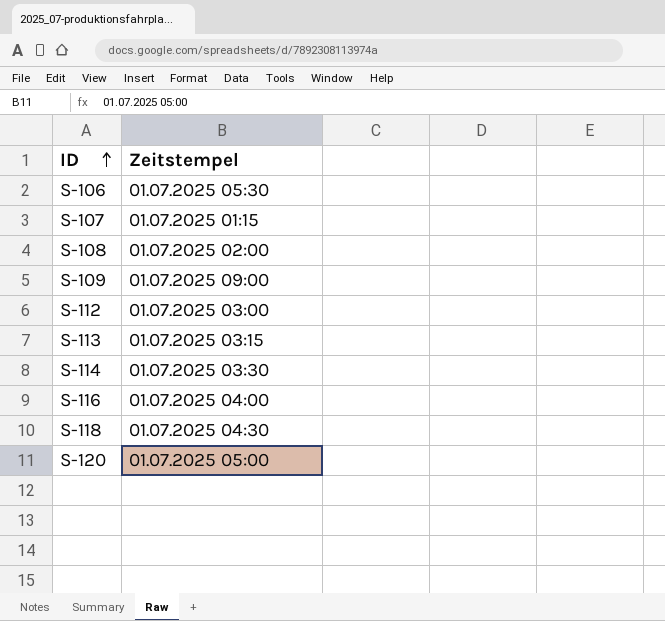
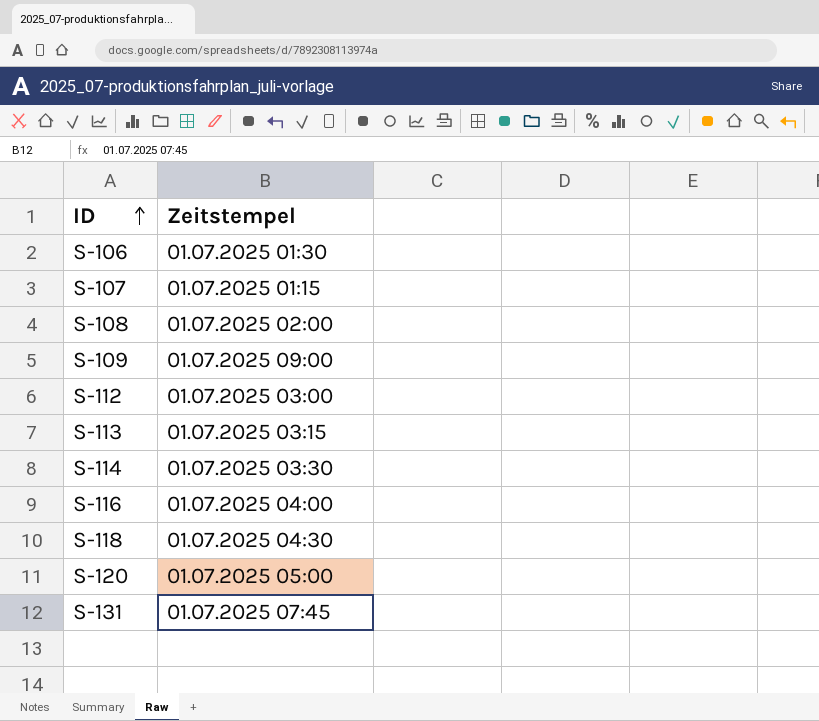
S-106 | Zeitstempel: 01.07.2025 05:30 -> 01.07.2025 01:30
row S-131: none -> 01.07.2025 07:45

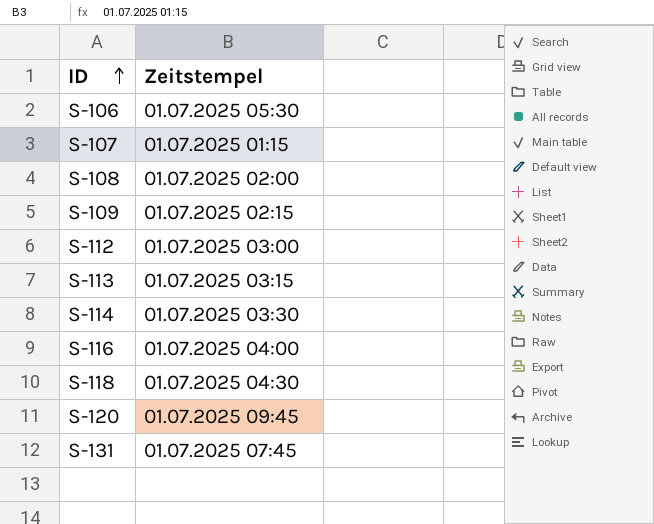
S-106 | Zeitstempel: 01.07.2025 01:30 -> 01.07.2025 05:30
S-109 | Zeitstempel: 01.07.2025 09:00 -> 01.07.2025 02:15
S-120 | Zeitstempel: 01.07.2025 05:00 -> 01.07.2025 09:45

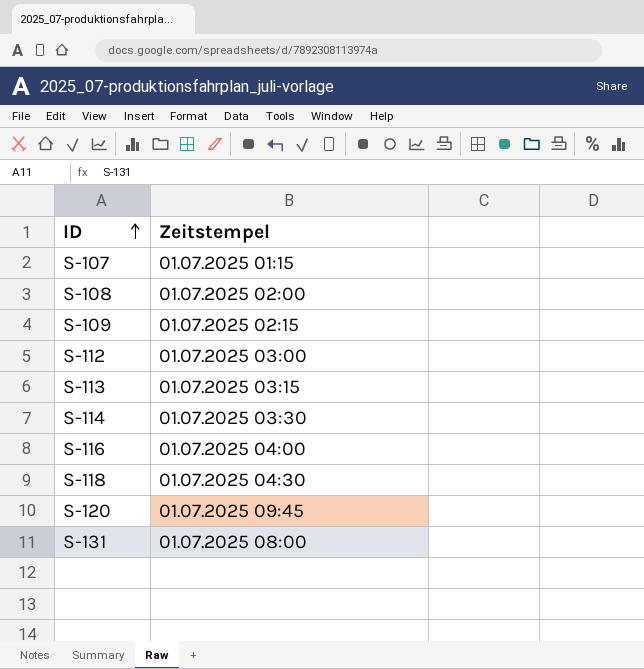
row S-106: 01.07.2025 05:30 -> none
S-131 | Zeitstempel: 01.07.2025 07:45 -> 01.07.2025 08:00

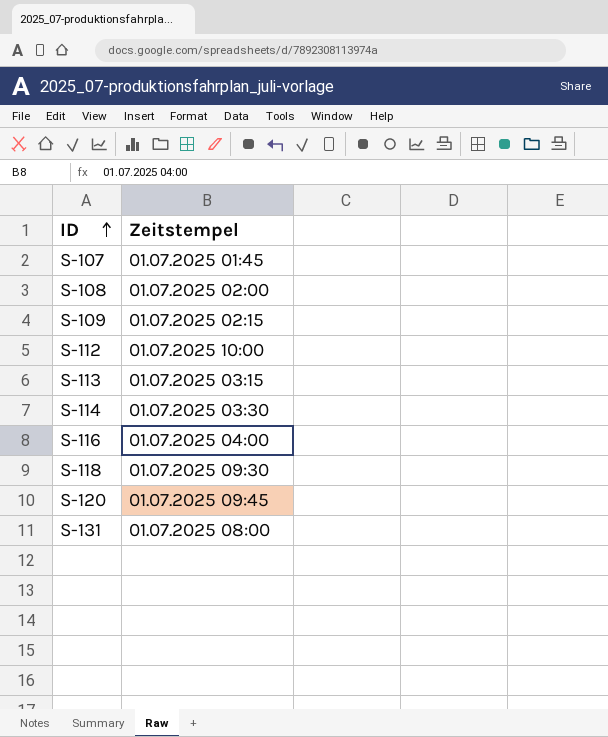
S-107 | Zeitstempel: 01.07.2025 01:15 -> 01.07.2025 01:45
S-112 | Zeitstempel: 01.07.2025 03:00 -> 01.07.2025 10:00
S-118 | Zeitstempel: 01.07.2025 04:30 -> 01.07.2025 09:30

